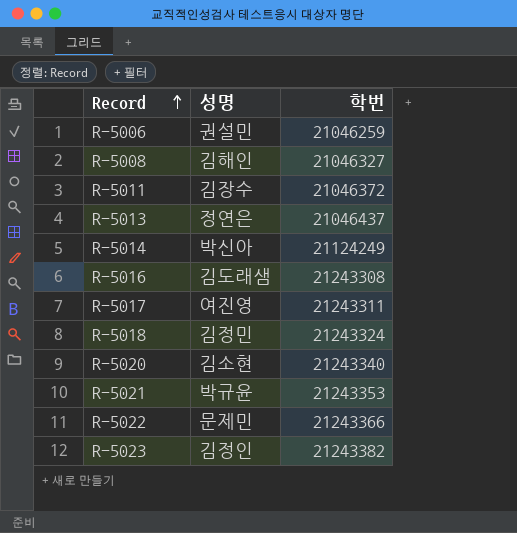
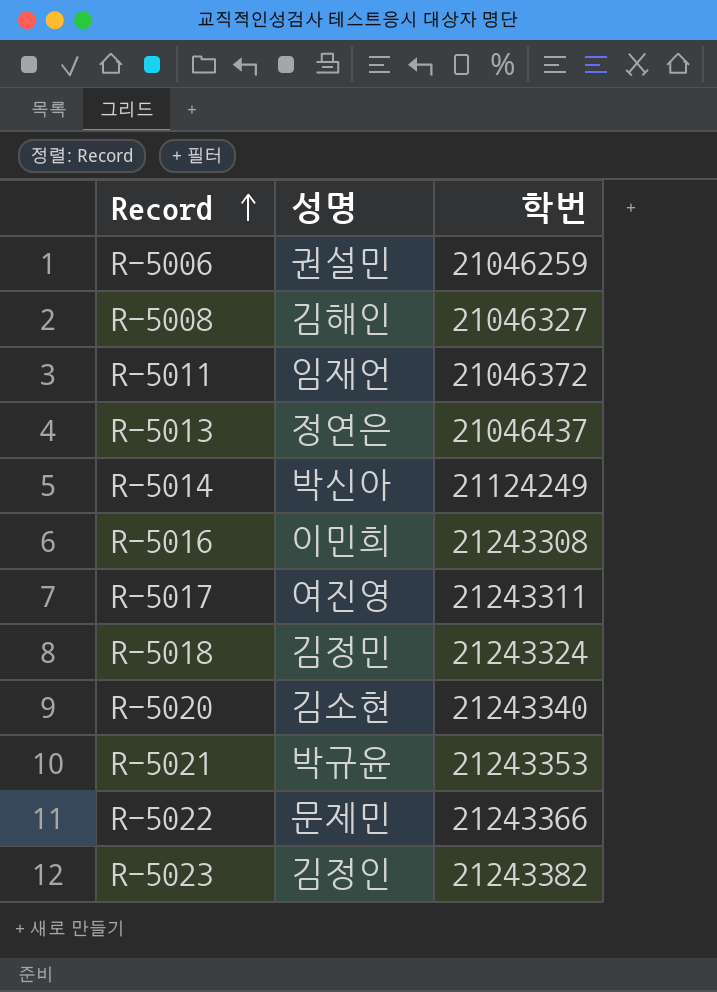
R-5011 | 성명: 김장수 -> 임재언
R-5016 | 성명: 김도래샘 -> 이민희

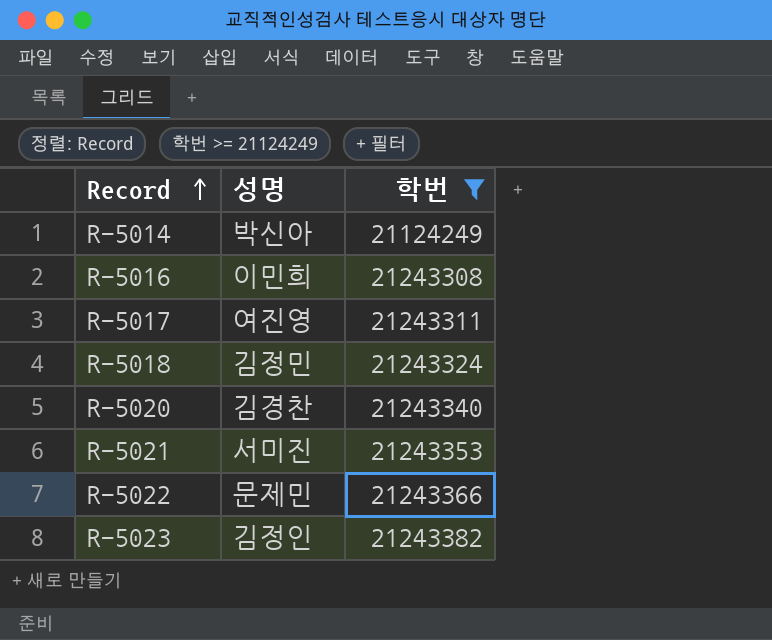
filter: none -> 학번 >= 21124249
R-5020 | 성명: 김소현 -> 김경찬
R-5021 | 성명: 박규윤 -> 서미진

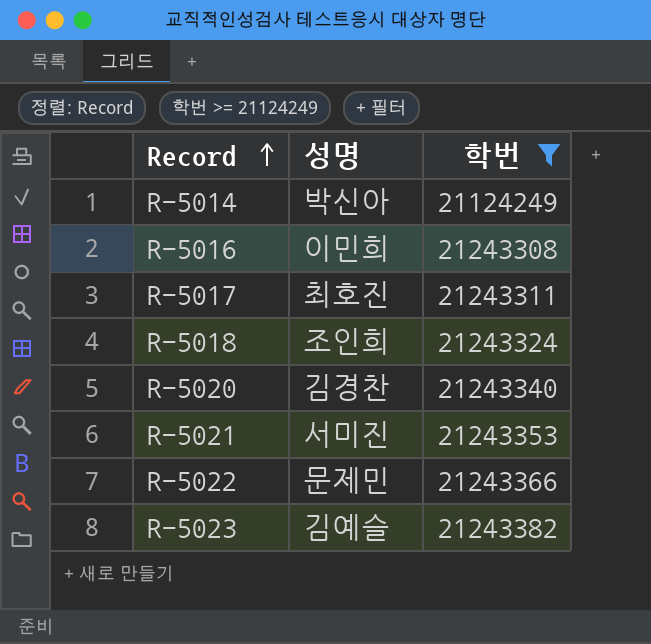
R-5017 | 성명: 여진영 -> 최호진
R-5018 | 성명: 김정민 -> 조인희
R-5023 | 성명: 김정인 -> 김예슬

